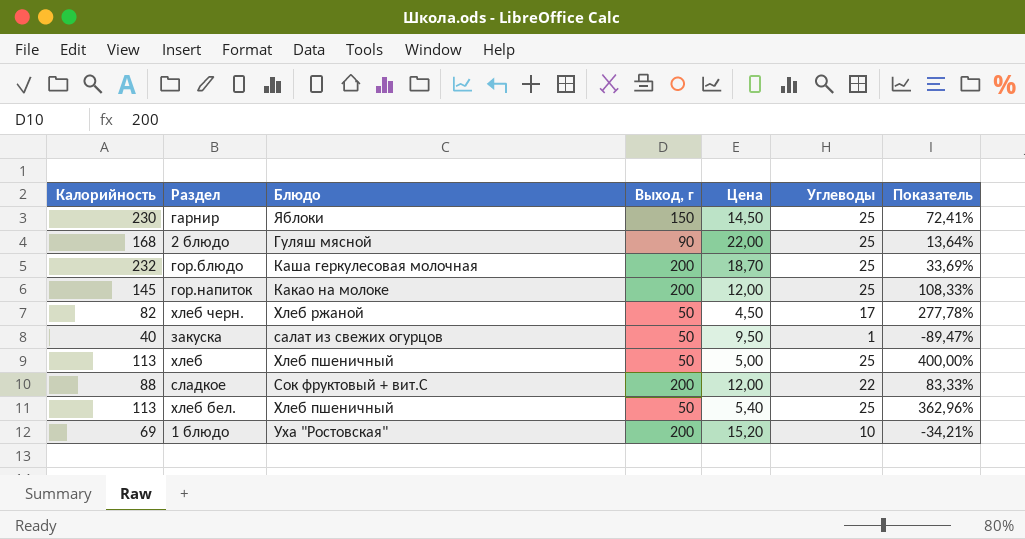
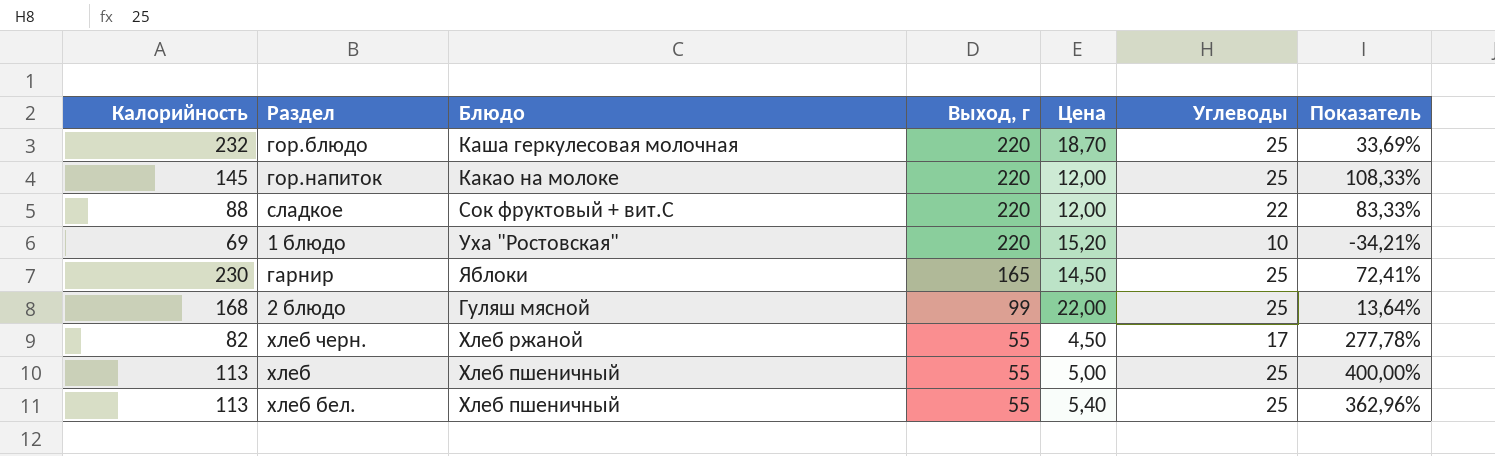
row order: none -> Выход, г descending
row закуска: 40 | салат из свежих огурцов | 50 | 9,50 | 1 | -89,47% -> none
гор.блюдо | Выход, г: 200 -> 220
гор.напиток | Выход, г: 200 -> 220
сладкое | Выход, г: 200 -> 220
1 блюдо | Выход, г: 200 -> 220
гарнир | Выход, г: 150 -> 165
2 блюдо | Выход, г: 90 -> 99
хлеб черн. | Выход, г: 50 -> 55
хлеб | Выход, г: 50 -> 55
хлеб бел. | Выход, г: 50 -> 55

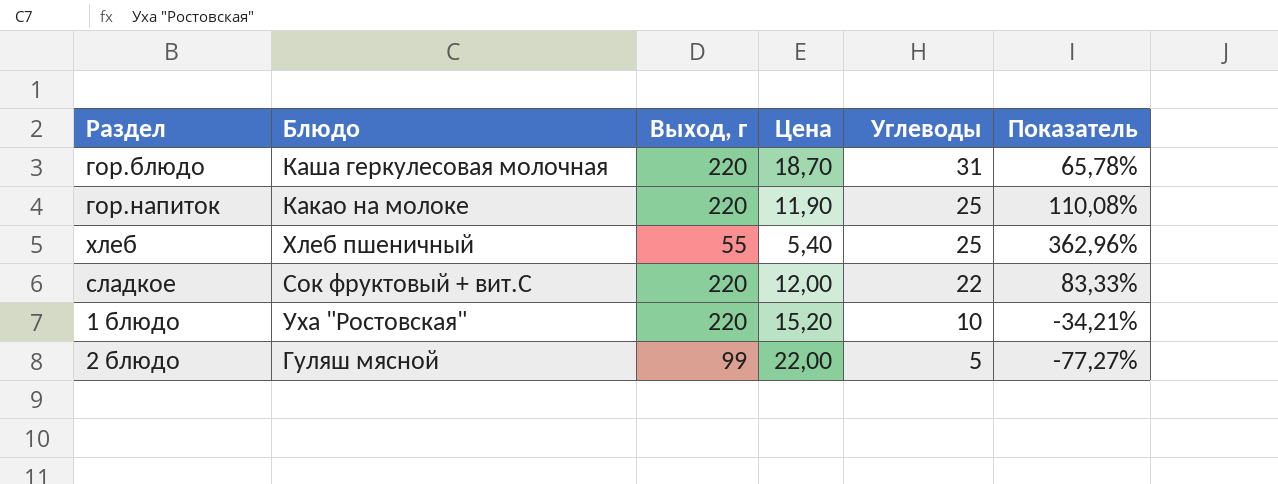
row order: Выход, г descending -> Углеводы descending
column Калорийность | position: 1 -> none
row гарнир: 230 | Яблоки | 165 | 14,50 | 25 | 72,41% -> none
row хлеб черн.: 82 | Хлеб ржаной | 55 | 4,50 | 17 | 277,78% -> none
row хлеб бел.: 113 | Хлеб пшеничный | 55 | 5,40 | 25 | 362,96% -> none
гор.блюдо | Углеводы: 25 -> 31
гор.блюдо | Показатель: 33,69% -> 65,78%
гор.напиток | Цена: 12,00 -> 11,90
гор.напиток | Показатель: 108,33% -> 110,08%
хлеб | Цена: 5,00 -> 5,40
хлеб | Показатель: 400,00% -> 362,96%
2 блюдо | Углеводы: 25 -> 5
2 блюдо | Показатель: 13,64% -> -77,27%

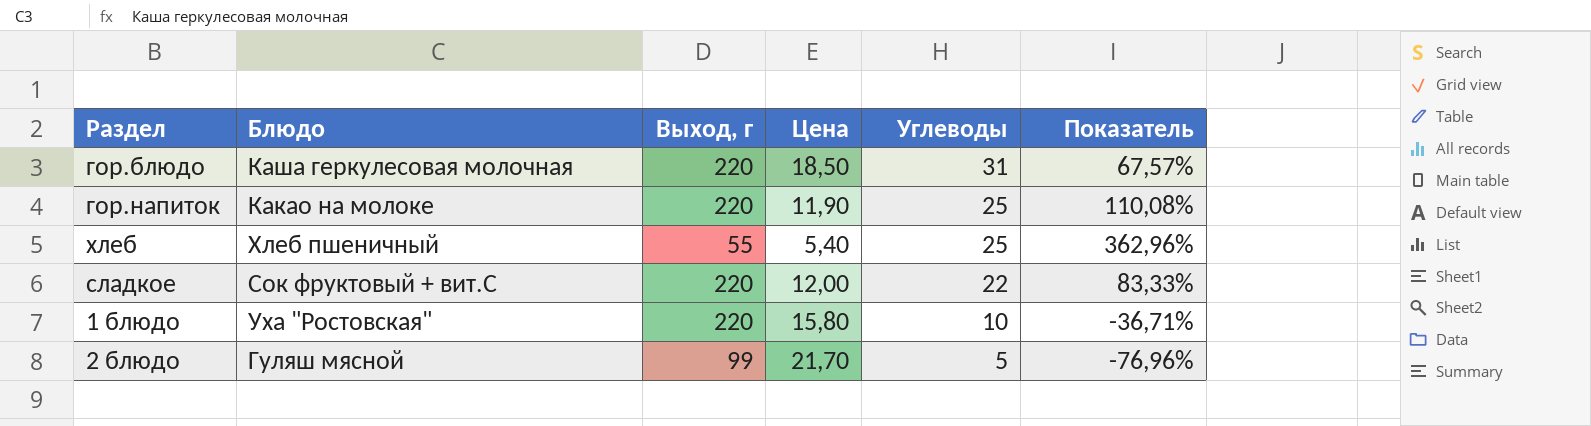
гор.блюдо | Цена: 18,70 -> 18,50
гор.блюдо | Показатель: 65,78% -> 67,57%
1 блюдо | Цена: 15,20 -> 15,80
1 блюдо | Показатель: -34,21% -> -36,71%
2 блюдо | Цена: 22,00 -> 21,70
2 блюдо | Показатель: -77,27% -> -76,96%

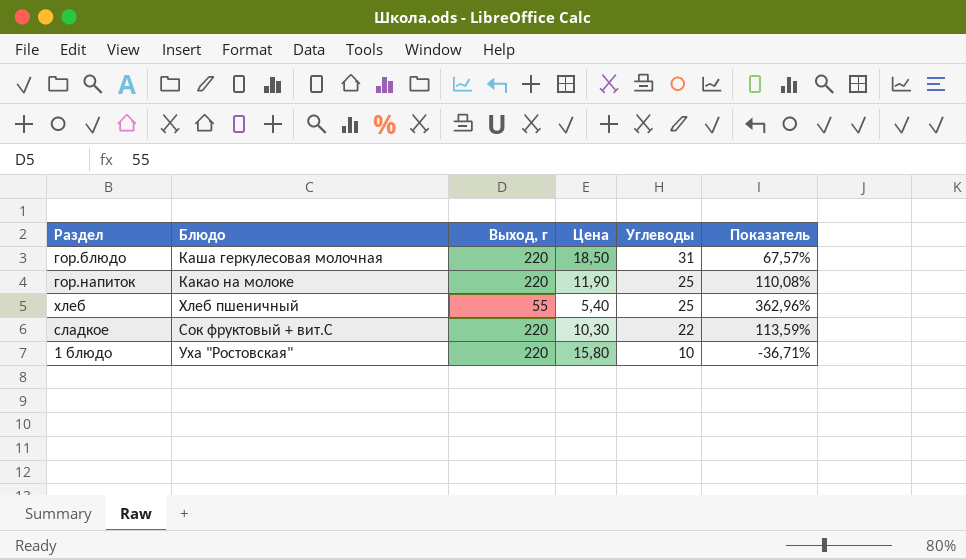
row 2 блюдо: Гуляш мясной | 99 | 21,70 | 5 | -76,96% -> none
сладкое | Цена: 12,00 -> 10,30
сладкое | Показатель: 83,33% -> 113,59%

